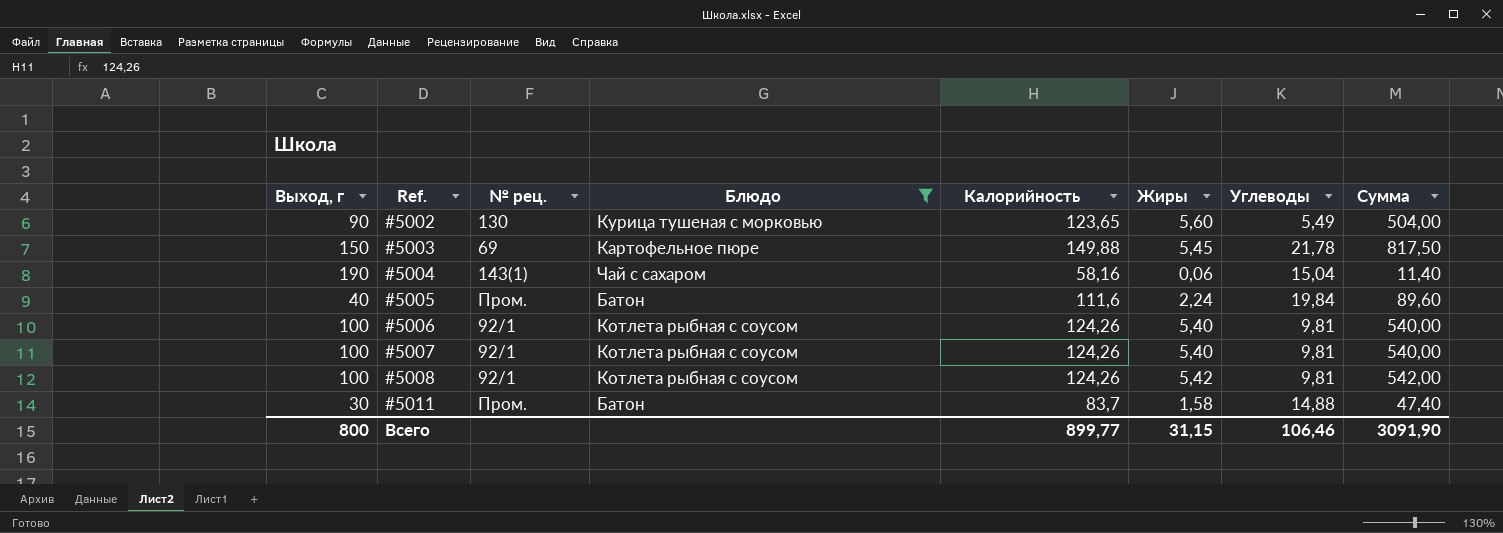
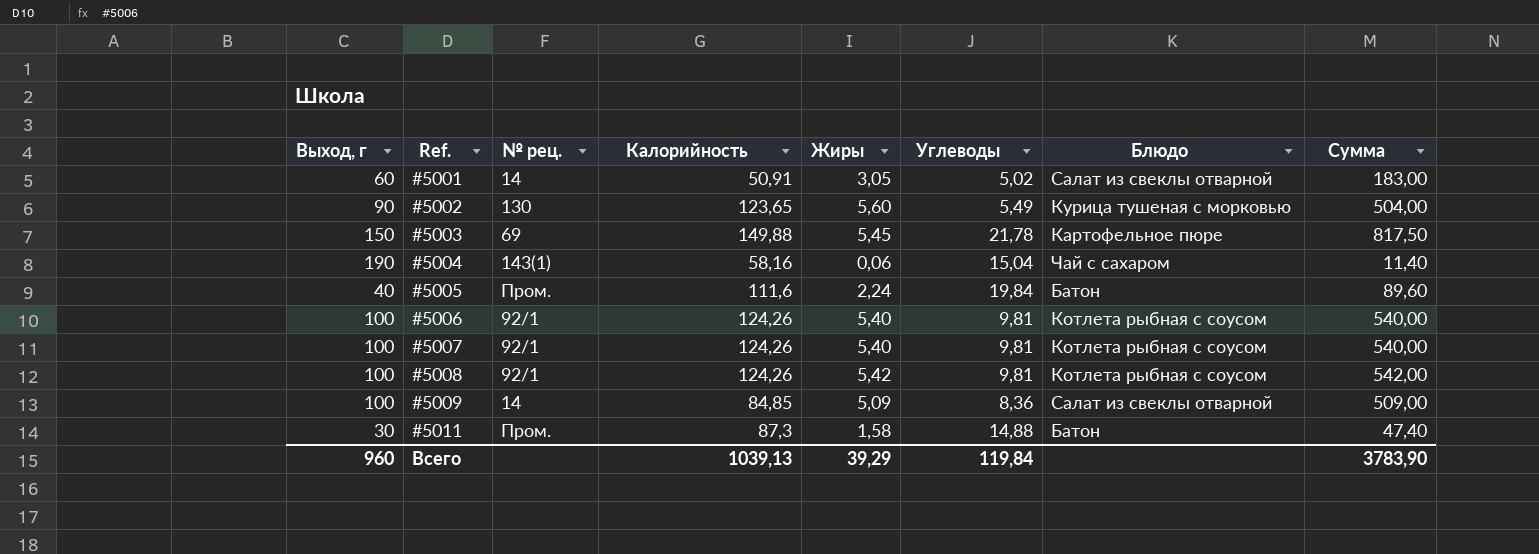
filter: Блюдо != Салат из свеклы отварной -> none
column Блюдо | position: 4 -> 7
#5011 | Калорийность: 83,7 -> 87,3
Всего | Выход, г: 800 -> 960
Всего | Калорийность: 899,77 -> 1039,13
Всего | Жиры: 31,15 -> 39,29
Всего | Углеводы: 106,46 -> 119,84
Всего | Сумма: 3091,90 -> 3783,90

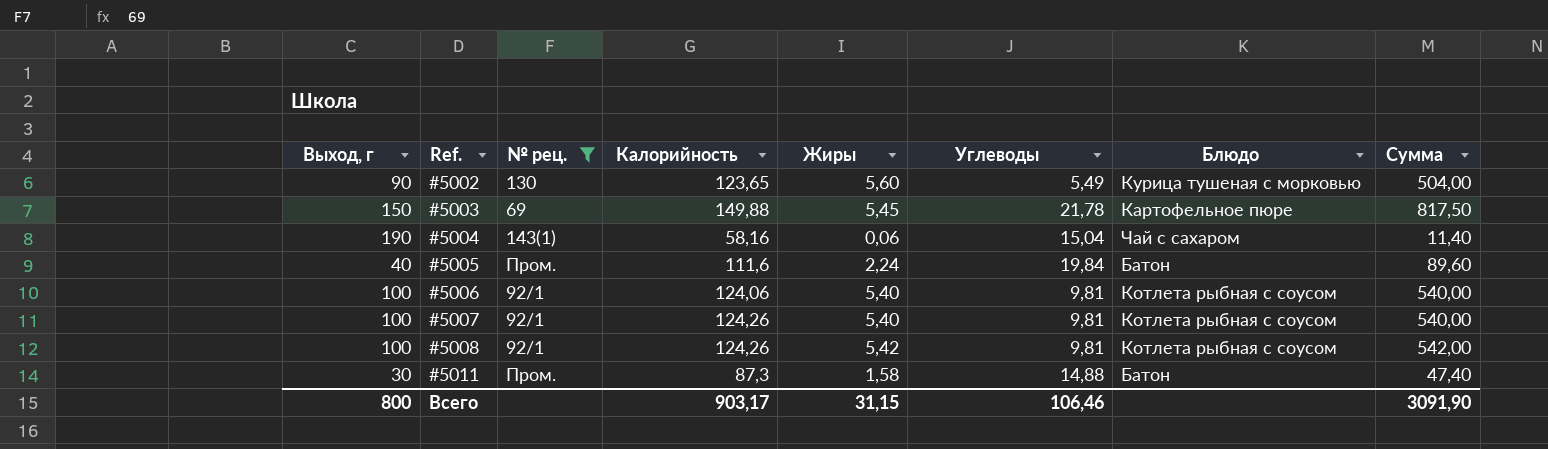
filter: none -> № рец. != 14
#5006 | Калорийность: 124,26 -> 124,06
Всего | Выход, г: 960 -> 800
Всего | Калорийность: 1039,13 -> 903,17
Всего | Жиры: 39,29 -> 31,15
Всего | Углеводы: 119,84 -> 106,46
Всего | Сумма: 3783,90 -> 3091,90

